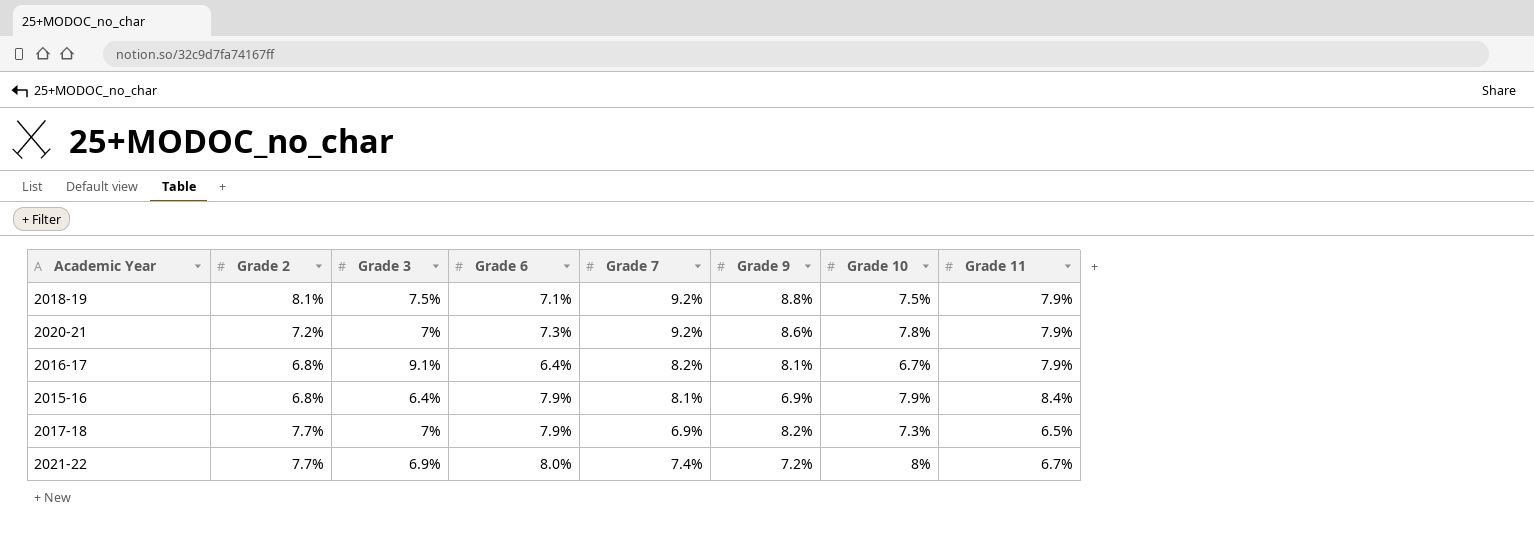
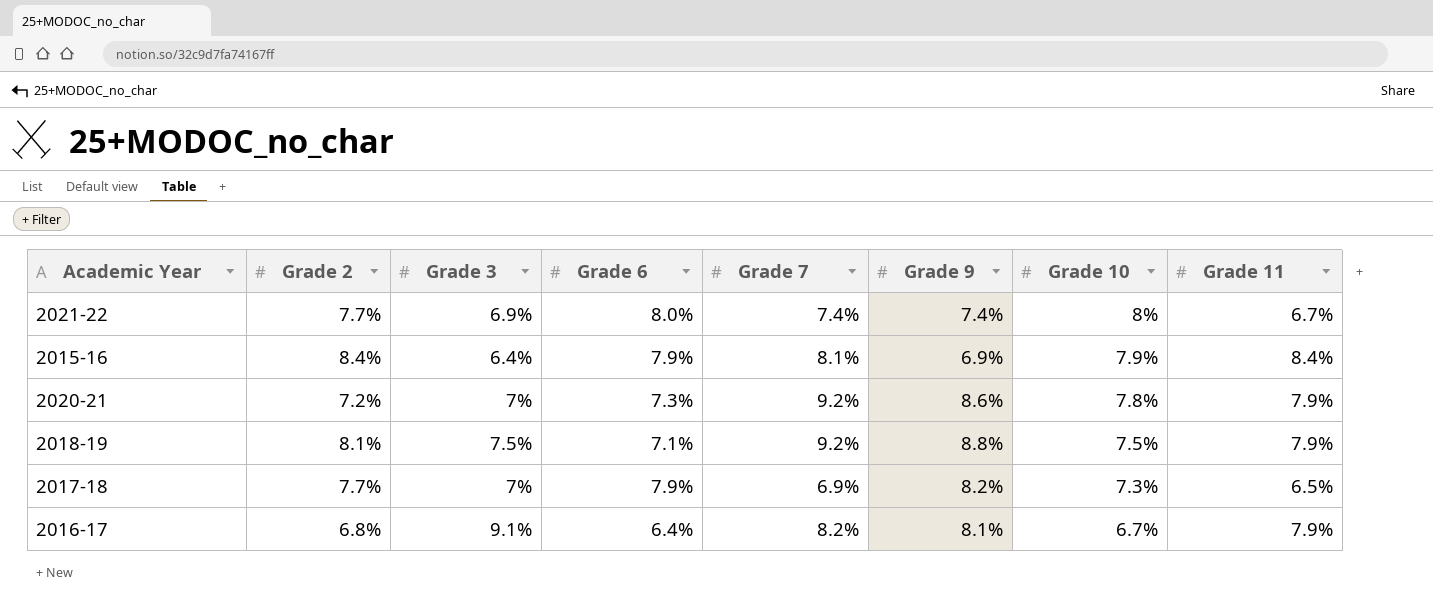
row order: none -> Grade 10 descending
2021-22 | Grade 9: 7.2% -> 7.4%
2015-16 | Grade 2: 6.8% -> 8.4%

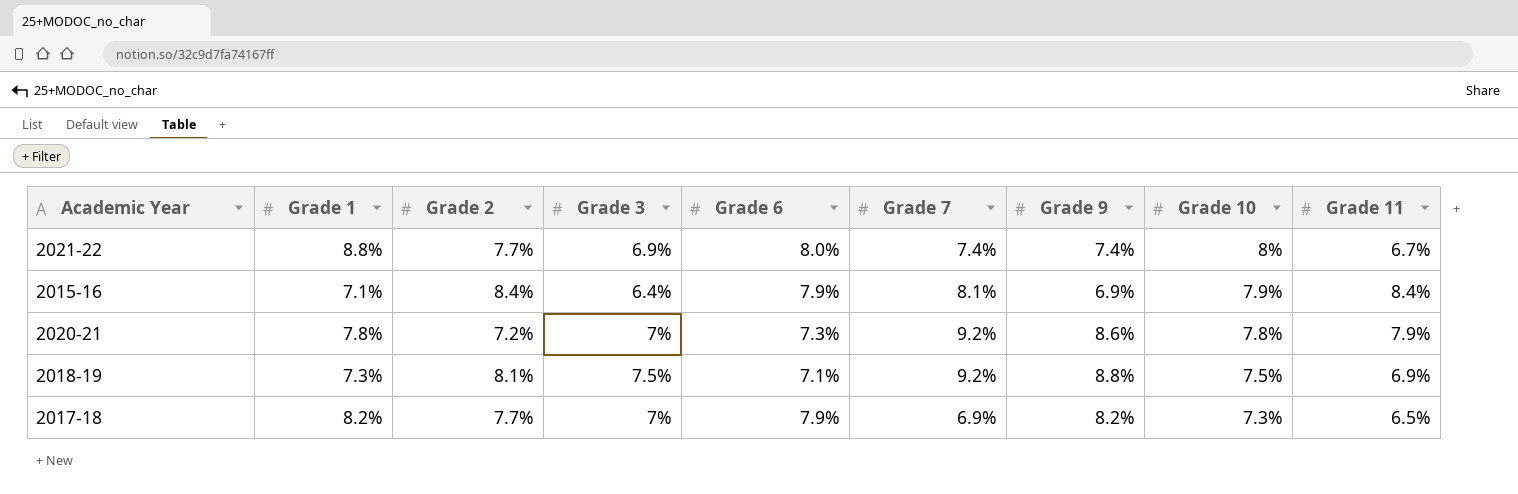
column Grade 1 | position: none -> 2
row 2016-17: 6.8% | 9.1% | 6.4% | 8.2% | 8.1% | 6.7% | 7.9% -> none
2018-19 | Grade 11: 7.9% -> 6.9%

